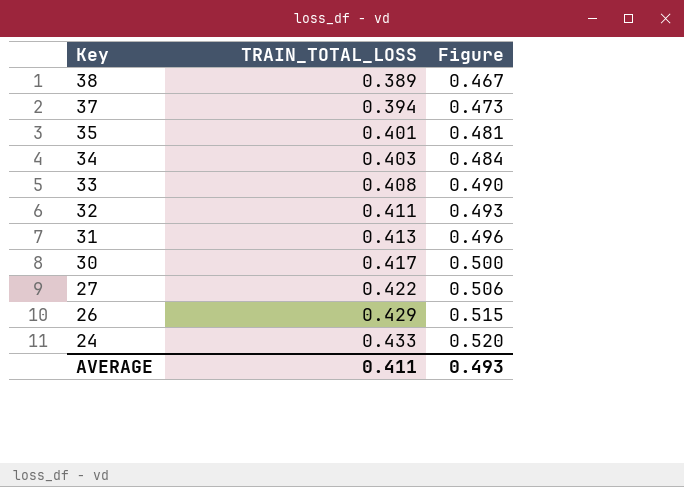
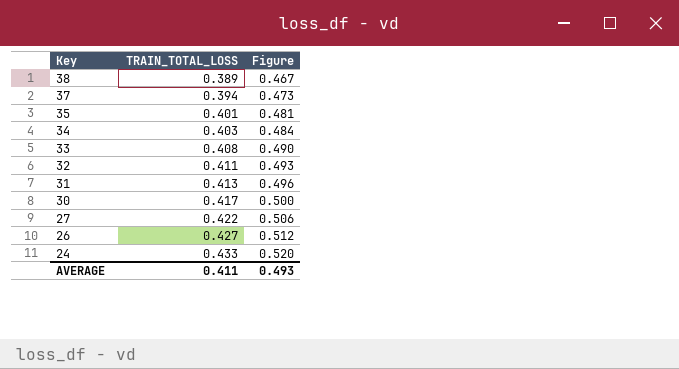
26 | TRAIN_TOTAL_LOSS: 0.429 -> 0.427
26 | Figure: 0.515 -> 0.512

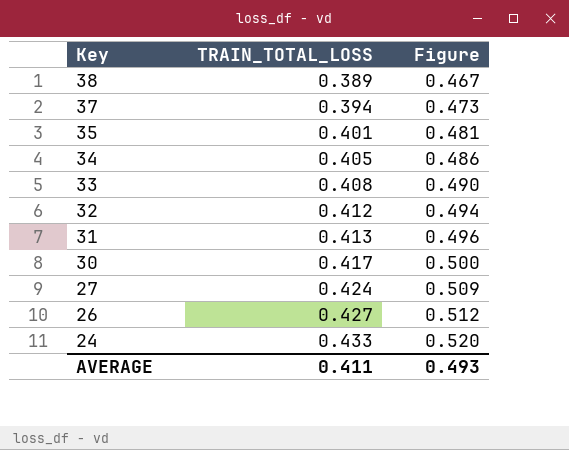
34 | TRAIN_TOTAL_LOSS: 0.403 -> 0.405
34 | Figure: 0.484 -> 0.486
32 | TRAIN_TOTAL_LOSS: 0.411 -> 0.412
32 | Figure: 0.493 -> 0.494
27 | TRAIN_TOTAL_LOSS: 0.422 -> 0.424
27 | Figure: 0.506 -> 0.509

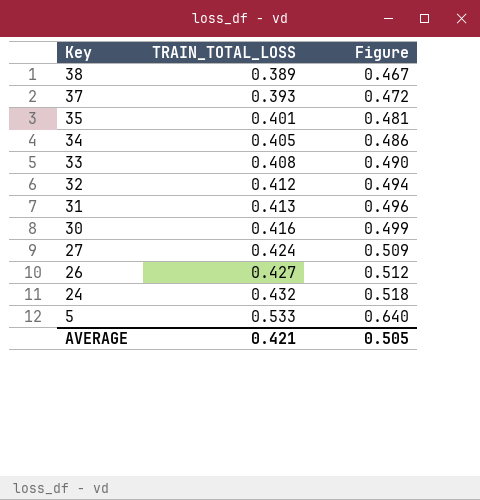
37 | TRAIN_TOTAL_LOSS: 0.394 -> 0.393
37 | Figure: 0.473 -> 0.472
30 | TRAIN_TOTAL_LOSS: 0.417 -> 0.416
30 | Figure: 0.500 -> 0.499
24 | TRAIN_TOTAL_LOSS: 0.433 -> 0.432
24 | Figure: 0.520 -> 0.518
row 5: none -> 0.533 | 0.640
AVERAGE | TRAIN_TOTAL_LOSS: 0.411 -> 0.421
AVERAGE | Figure: 0.493 -> 0.505

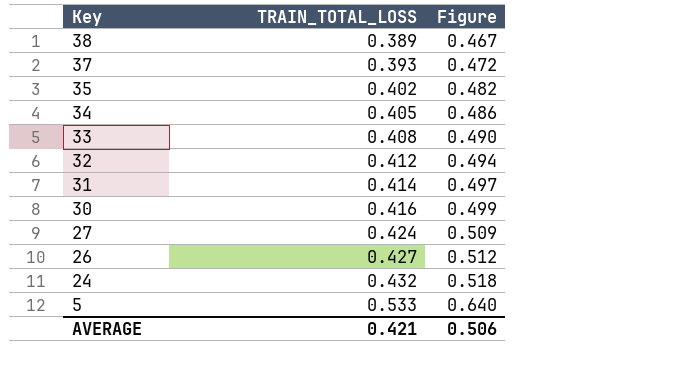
35 | TRAIN_TOTAL_LOSS: 0.401 -> 0.402
35 | Figure: 0.481 -> 0.482
31 | TRAIN_TOTAL_LOSS: 0.413 -> 0.414
31 | Figure: 0.496 -> 0.497
AVERAGE | Figure: 0.505 -> 0.506

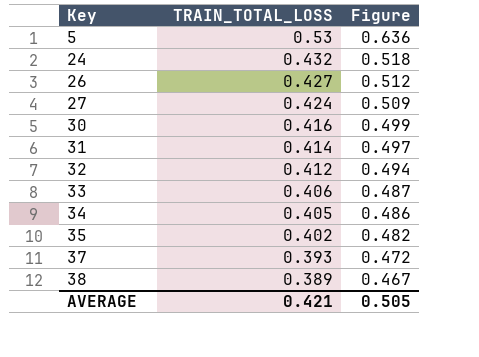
row order: Key descending -> Key ascending
5 | TRAIN_TOTAL_LOSS: 0.533 -> 0.53
5 | Figure: 0.640 -> 0.636
33 | TRAIN_TOTAL_LOSS: 0.408 -> 0.406
33 | Figure: 0.490 -> 0.487
AVERAGE | Figure: 0.506 -> 0.505

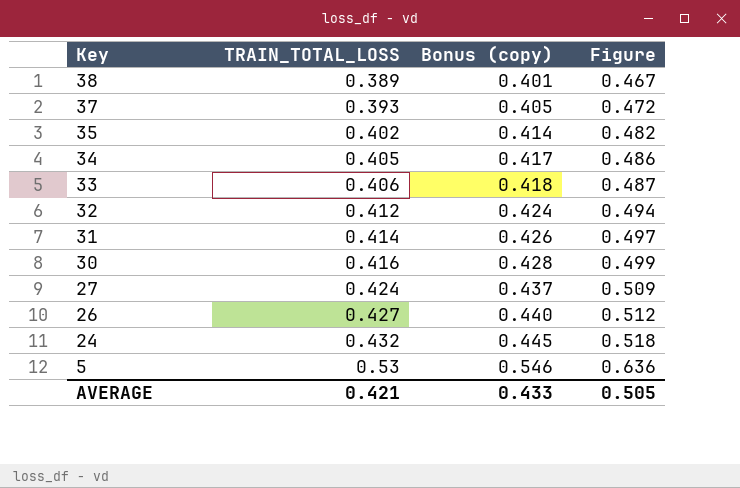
row order: Key ascending -> Key descending
column Bonus (copy) | formula: none -> [TRAIN_TOTAL_LOSS] * 1.03

